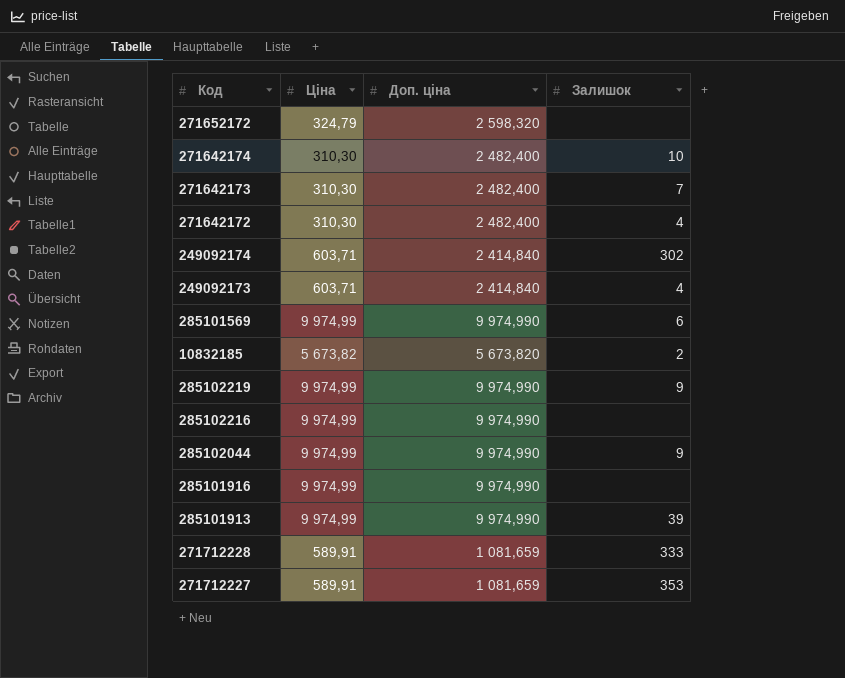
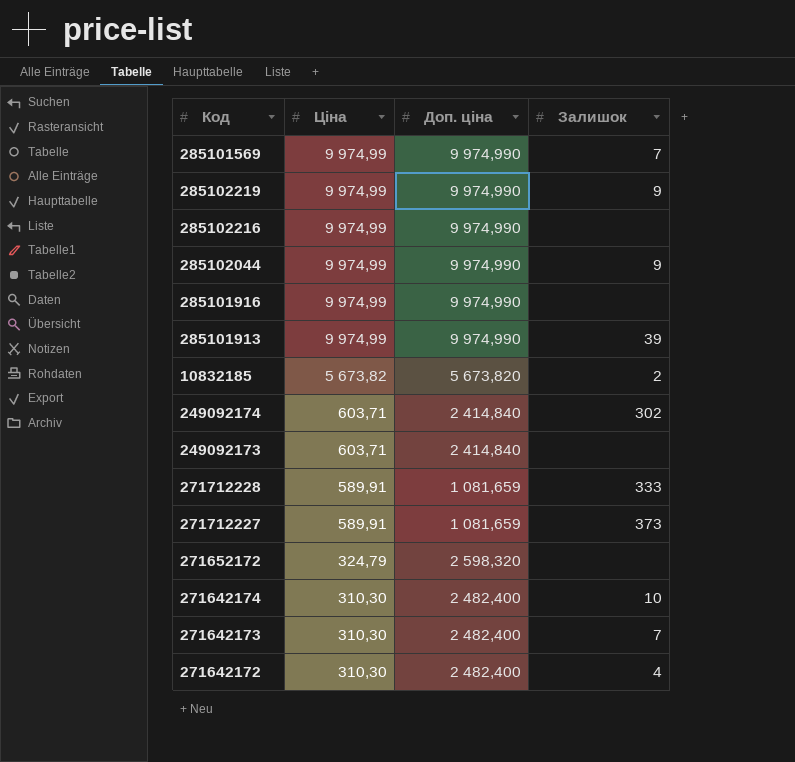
row order: none -> Ціна descending
285101569 | Залишок: 6 -> 7
249092173 | Залишок: 4 -> none
271712227 | Залишок: 353 -> 373

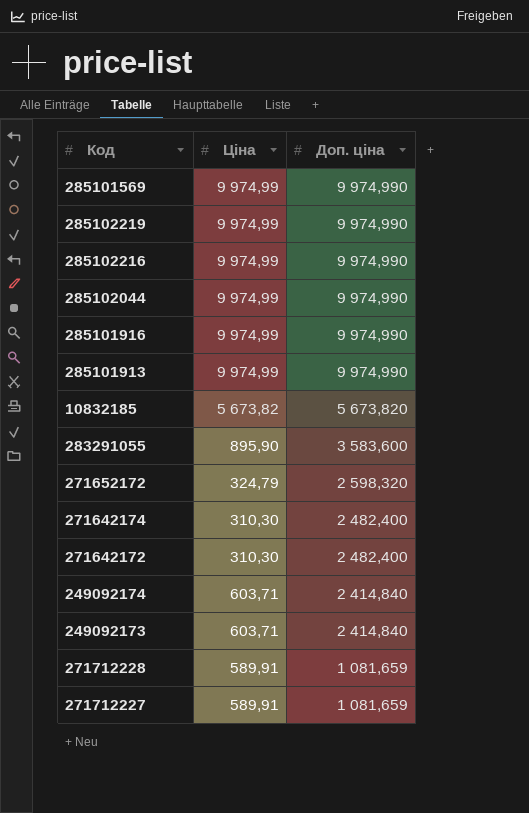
row order: Ціна descending -> Доп. ціна descending
column Залишок | position: 4 -> none
row 271642173: 310,30 | 2 482,400 | 7 -> none
row 283291055: none -> 895,90 | 3 583,600

